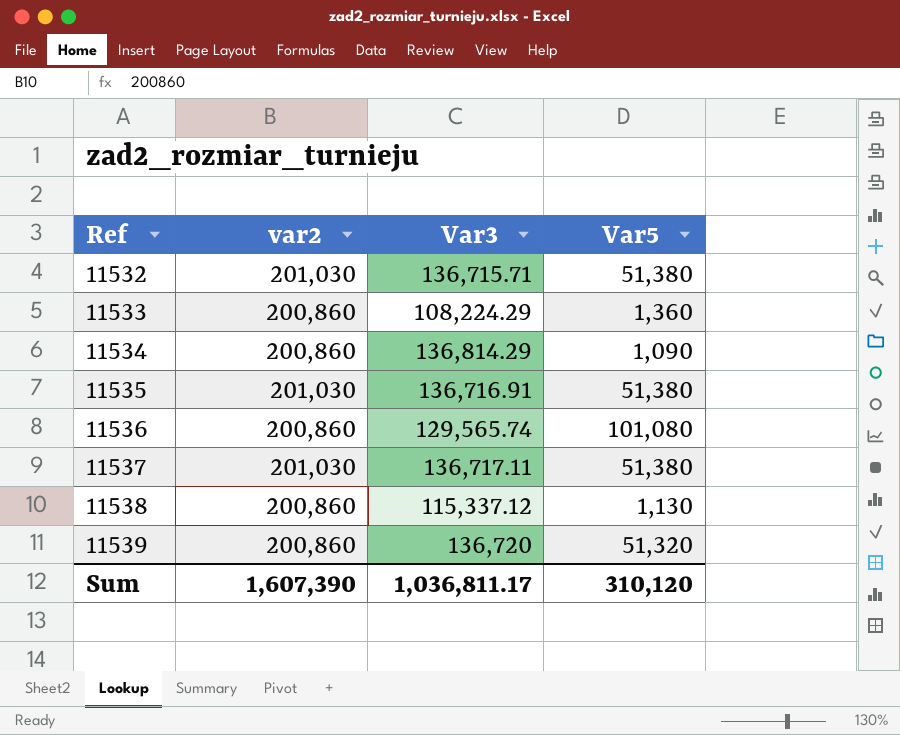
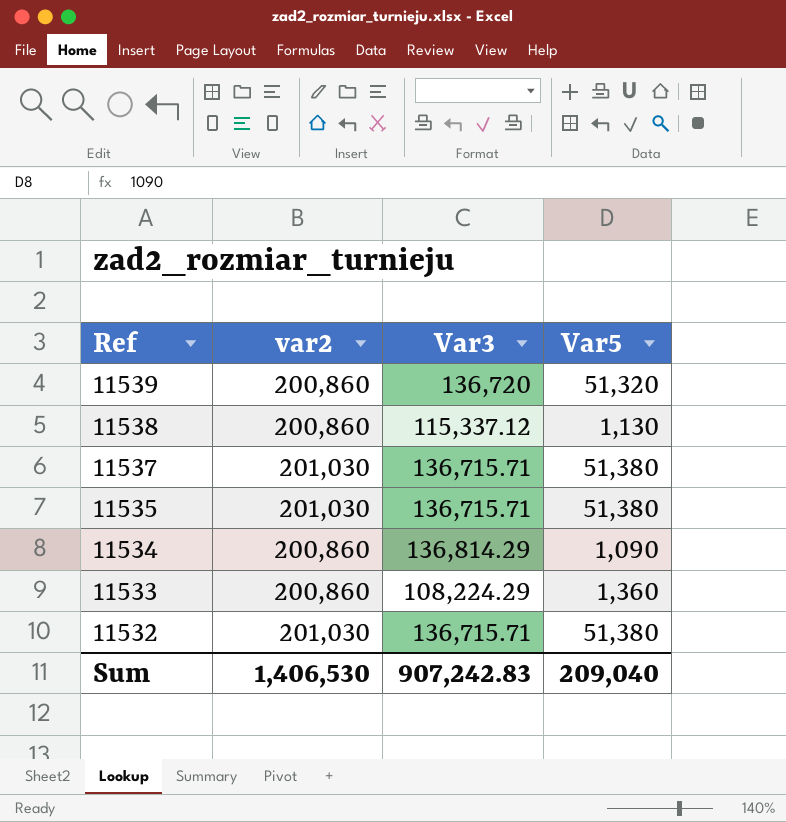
row order: Ref ascending -> Ref descending
row 11536: 200,860 | 129,565.74 | 101,080 -> none
11537 | Var3: 136,717.11 -> 136,715.71
11535 | Var3: 136,716.91 -> 136,715.71
Sum | var2: 1,607,390 -> 1,406,530
Sum | Var3: 1,036,811.17 -> 907,242.83
Sum | Var5: 310,120 -> 209,040

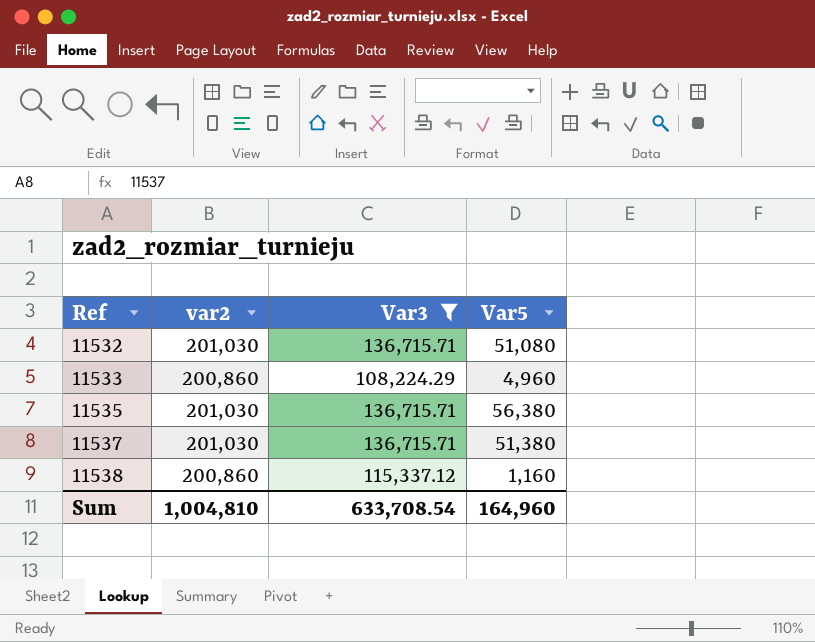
filter: none -> Var3 <= 136,715.71
row order: Ref descending -> Ref ascending
11532 | Var5: 51,380 -> 51,080
11533 | Var5: 1,360 -> 4,960
11535 | Var5: 51,380 -> 56,380
11538 | Var5: 1,130 -> 1,160
Sum | var2: 1,406,530 -> 1,004,810
Sum | Var3: 907,242.83 -> 633,708.54
Sum | Var5: 209,040 -> 164,960

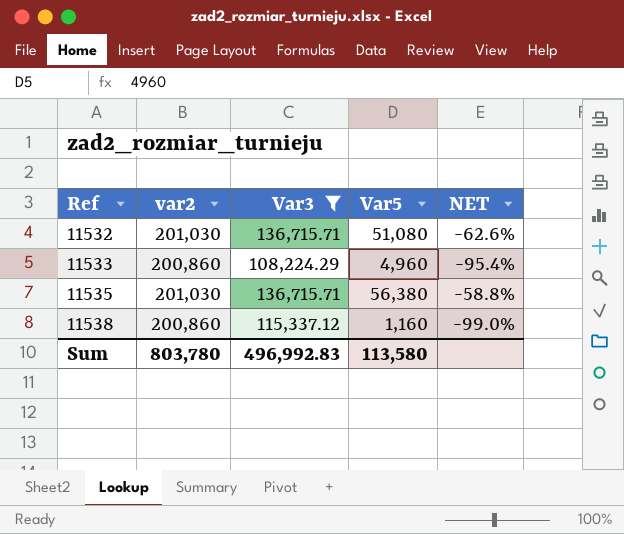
column NET | formula: none -> ([Var5] - [Var3]) / [Var3]
row 11537: 201,030 | 136,715.71 | 51,380 -> none
Sum | var2: 1,004,810 -> 803,780
Sum | Var3: 633,708.54 -> 496,992.83
Sum | Var5: 164,960 -> 113,580

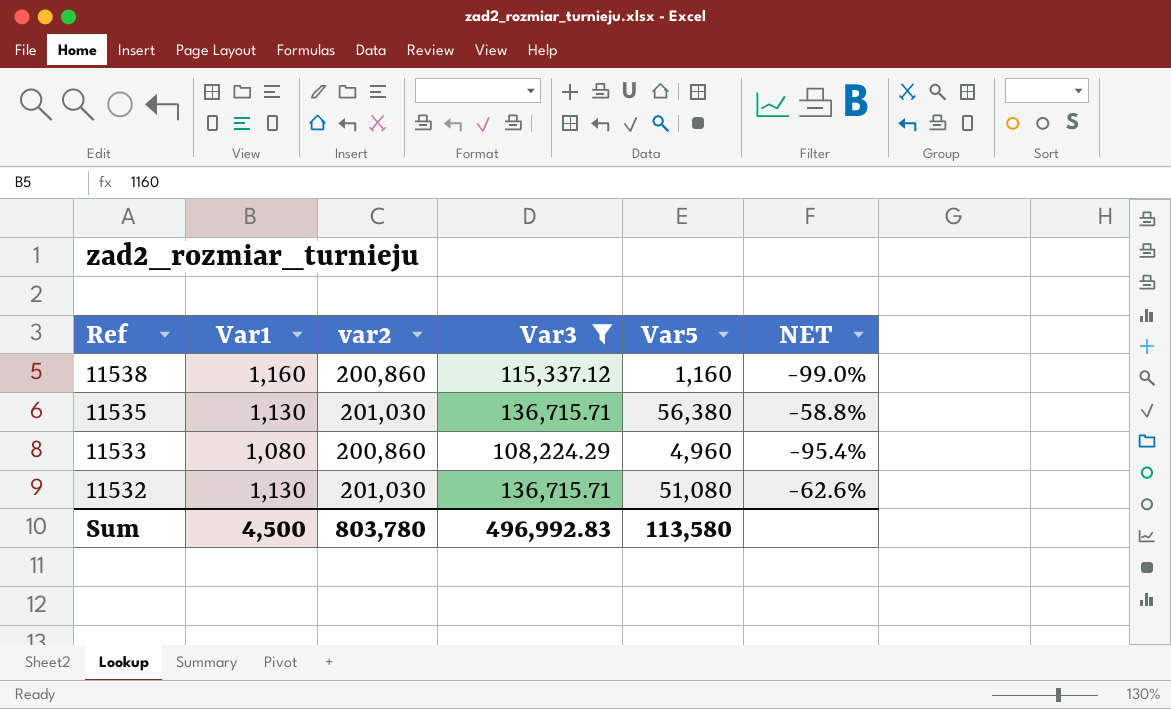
row order: Ref ascending -> Ref descending
column Var1 | position: none -> 2

